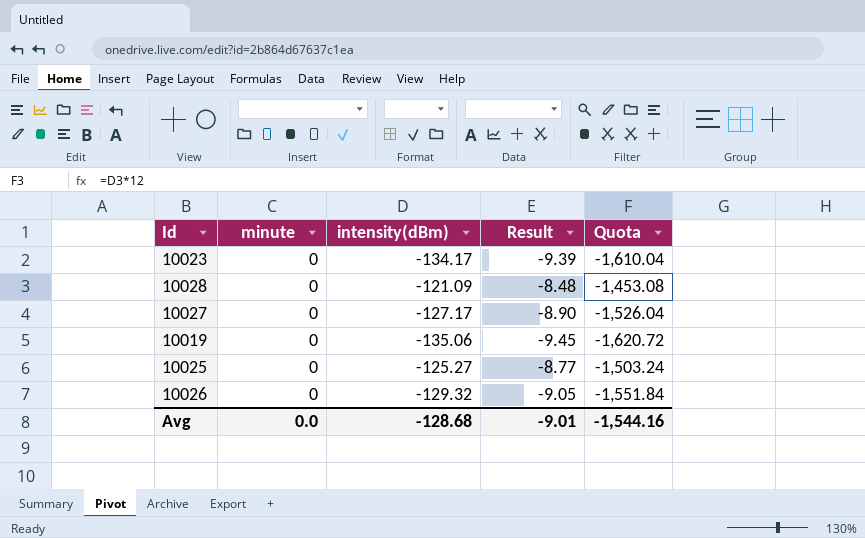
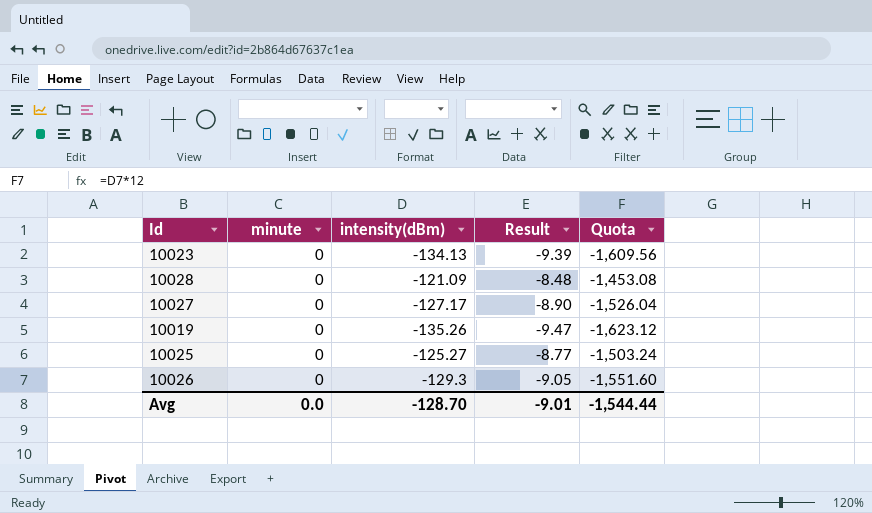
10023 | intensity(dBm): -134.17 -> -134.13
10023 | Quota: -1,610.04 -> -1,609.56
10019 | intensity(dBm): -135.06 -> -135.26
10019 | Result: -9.45 -> -9.47
10019 | Quota: -1,620.72 -> -1,623.12
10026 | intensity(dBm): -129.32 -> -129.3
10026 | Quota: -1,551.84 -> -1,551.60
Avg | intensity(dBm): -128.68 -> -128.70
Avg | Quota: -1,544.16 -> -1,544.44

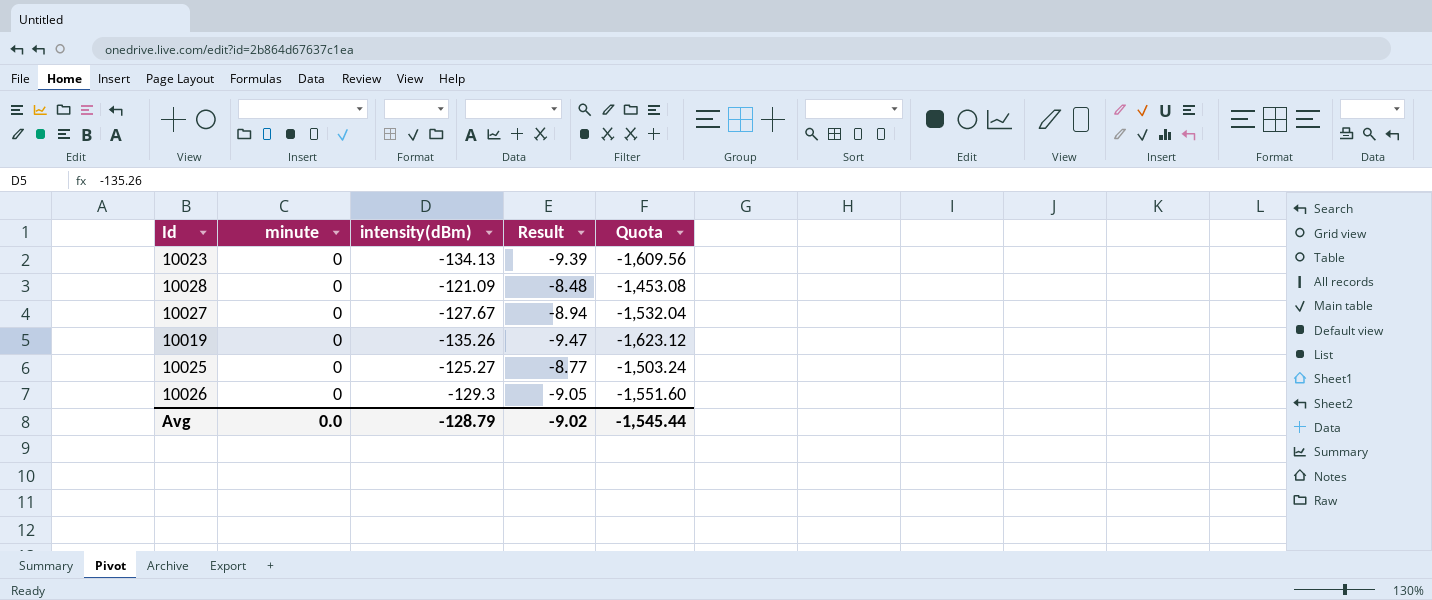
10027 | intensity(dBm): -127.17 -> -127.67
10027 | Result: -8.90 -> -8.94
10027 | Quota: -1,526.04 -> -1,532.04
Avg | intensity(dBm): -128.70 -> -128.79
Avg | Result: -9.01 -> -9.02
Avg | Quota: -1,544.44 -> -1,545.44

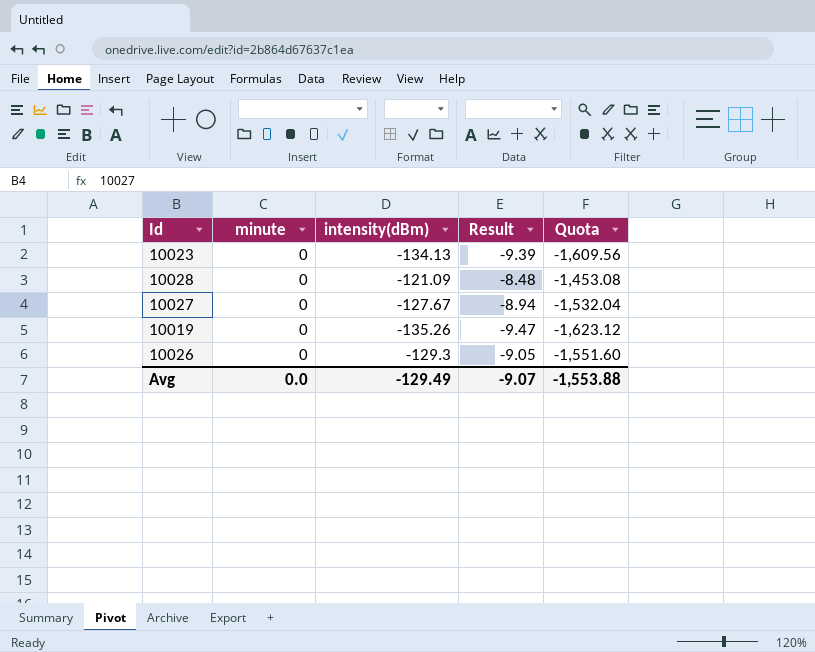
row 10025: 0 | -125.27 | -8.77 | -1,503.24 -> none
Avg | intensity(dBm): -128.79 -> -129.49
Avg | Result: -9.02 -> -9.07
Avg | Quota: -1,545.44 -> -1,553.88

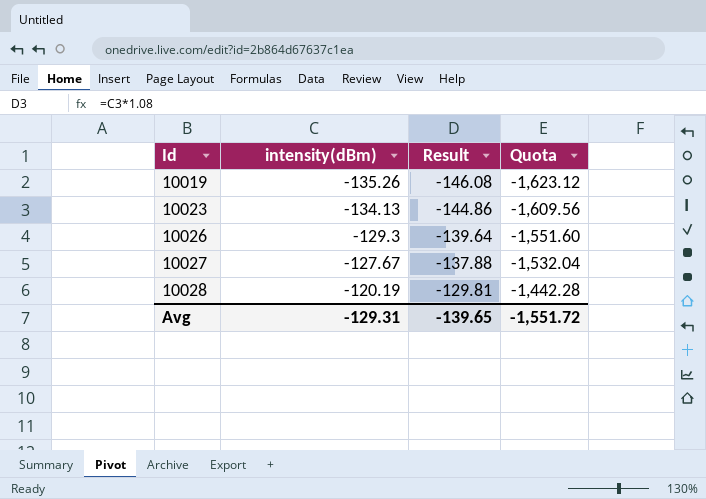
row order: none -> Id ascending
column minute | position: 2 -> none
column Result | formula: [intensity(dBm)] * 0.07 -> [intensity(dBm)] * 1.08
10028 | intensity(dBm): -121.09 -> -120.19
10028 | Quota: -1,453.08 -> -1,442.28
Avg | intensity(dBm): -129.49 -> -129.31
Avg | Result: -9.07 -> -139.65
Avg | Quota: -1,553.88 -> -1,551.72

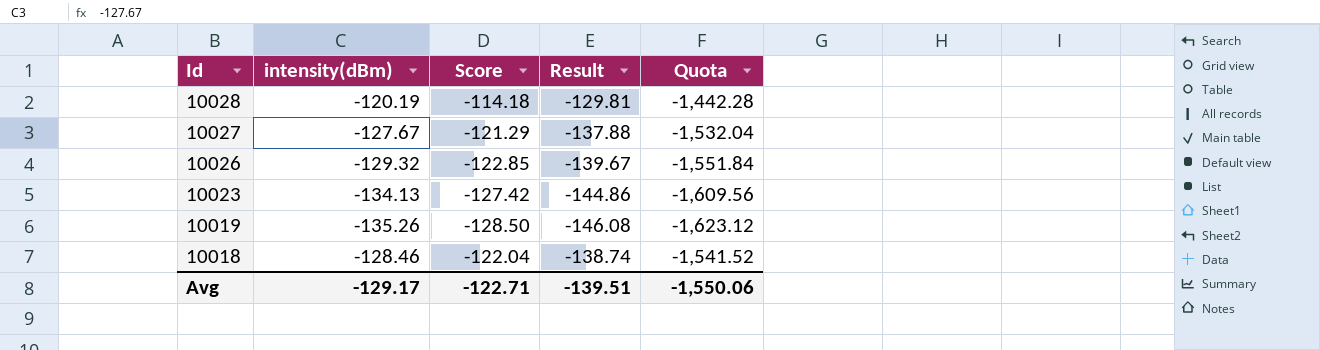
row order: Id ascending -> Id descending
column Score | formula: none -> [intensity(dBm)] * 0.95
10026 | intensity(dBm): -129.3 -> -129.32
10026 | Result: -139.64 -> -139.67
10026 | Quota: -1,551.60 -> -1,551.84
row 10018: none -> -128.46 | -122.04 | -138.74 | -1,541.52
Avg | intensity(dBm): -129.31 -> -129.17
Avg | Result: -139.65 -> -139.51
Avg | Quota: -1,551.72 -> -1,550.06

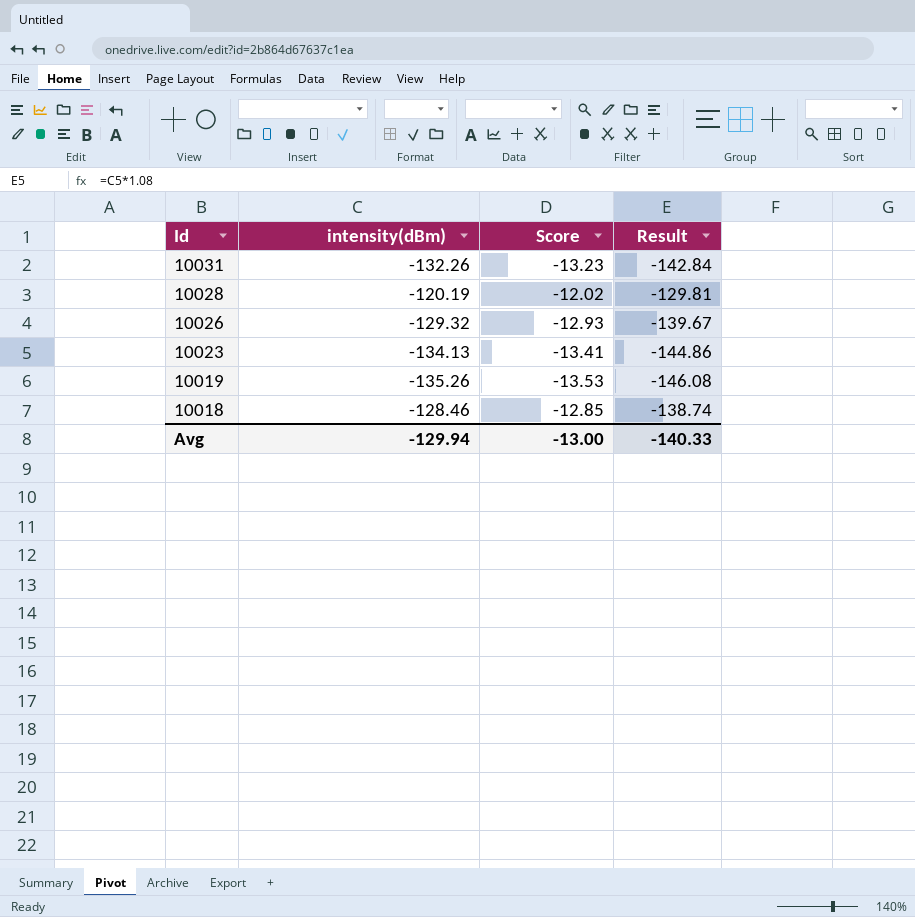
column Quota | formula: [intensity(dBm)] * 12 -> none
column Score | formula: [intensity(dBm)] * 0.95 -> [intensity(dBm)] * 0.1
row 10027: -127.67 | -121.29 | -137.88 | -1,532.04 -> none
row 10031: none -> -132.26 | -13.23 | -142.84
Avg | intensity(dBm): -129.17 -> -129.94
Avg | Score: -122.71 -> -13.00
Avg | Result: -139.51 -> -140.33

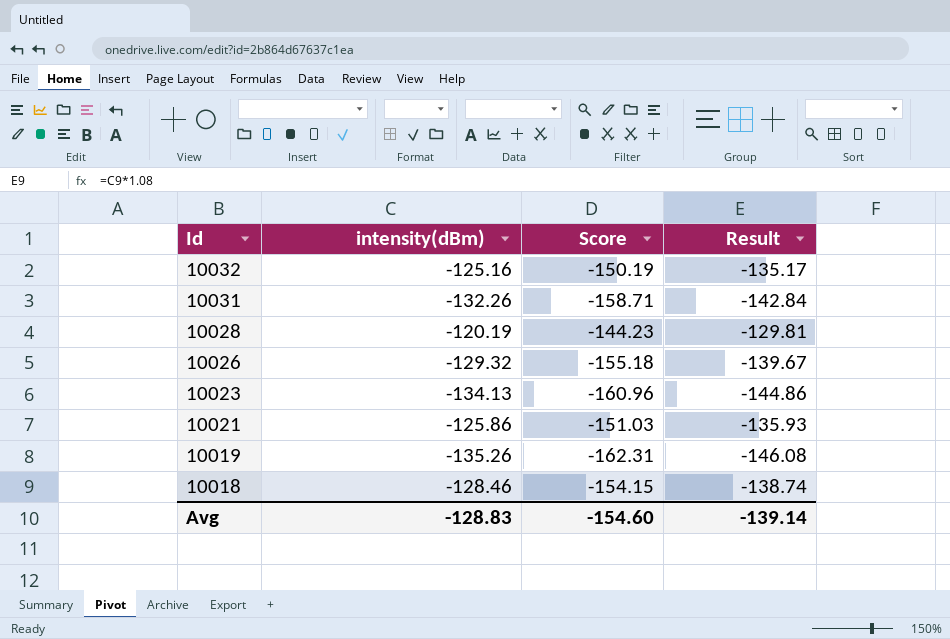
column Score | formula: [intensity(dBm)] * 0.1 -> [intensity(dBm)] * 1.2
row 10032: none -> -125.16 | -150.19 | -135.17
row 10021: none -> -125.86 | -151.03 | -135.93
Avg | intensity(dBm): -129.94 -> -128.83
Avg | Score: -13.00 -> -154.60
Avg | Result: -140.33 -> -139.14

